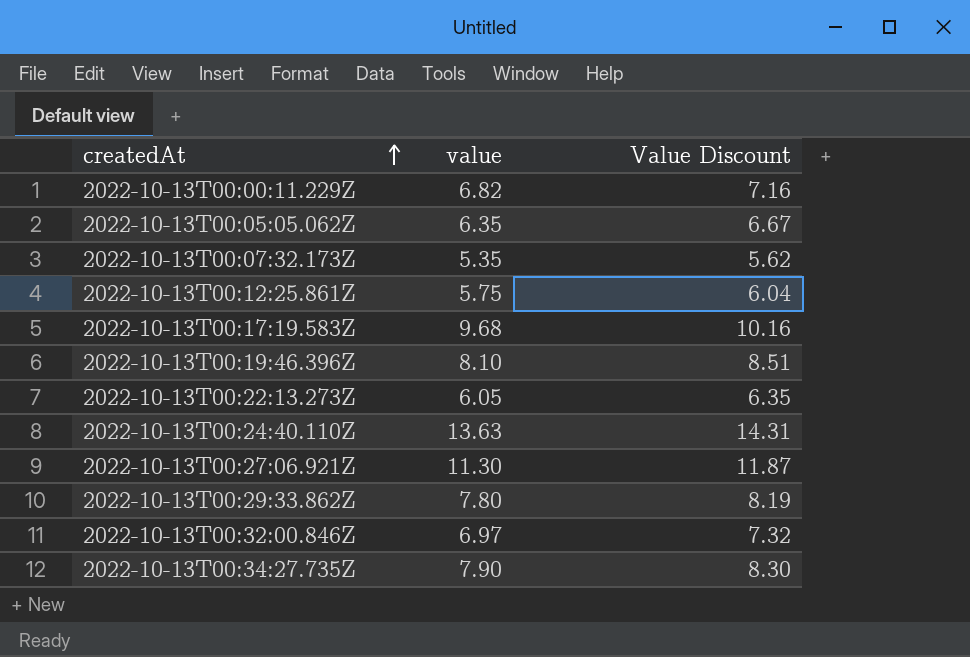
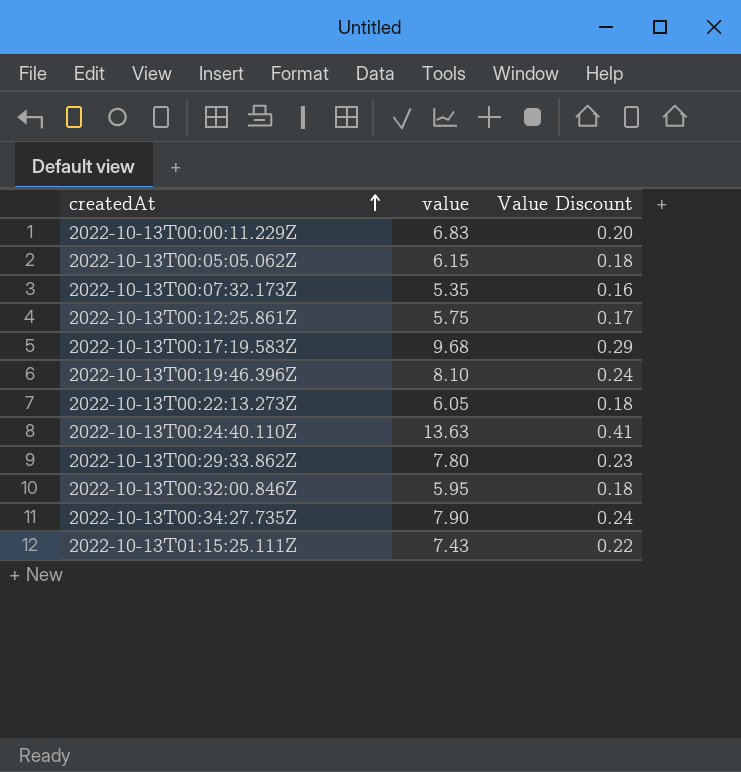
column Value Discount | formula: [value] * 1.05 -> [value] * 0.03
row 2022-10-13T00:27:06.921Z: 11.30 | 11.87 -> none
2022-10-13T00:00:11.229Z | value: 6.82 -> 6.83
2022-10-13T00:05:05.062Z | value: 6.35 -> 6.15
2022-10-13T00:32:00.846Z | value: 6.97 -> 5.95
row 2022-10-13T01:15:25.111Z: none -> 7.43 | 0.22

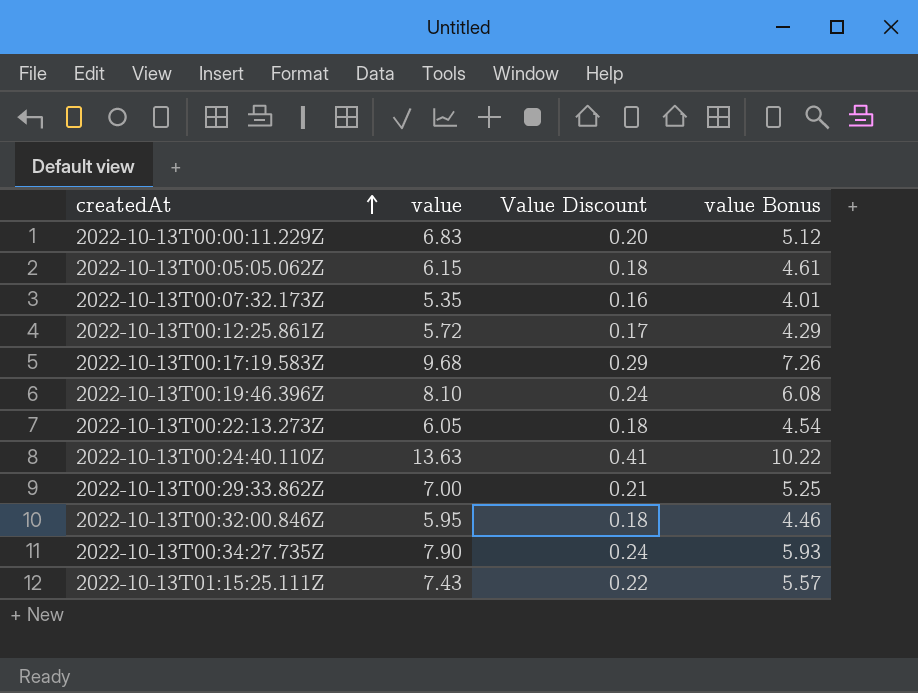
column value Bonus | formula: none -> [value] * 0.75
2022-10-13T00:12:25.861Z | value: 5.75 -> 5.72
2022-10-13T00:29:33.862Z | value: 7.80 -> 7.00
2022-10-13T00:29:33.862Z | Value Discount: 0.23 -> 0.21

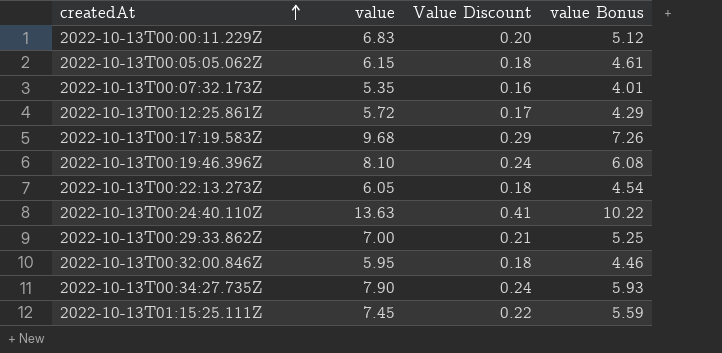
2022-10-13T01:15:25.111Z | value: 7.43 -> 7.45
2022-10-13T01:15:25.111Z | value Bonus: 5.57 -> 5.59

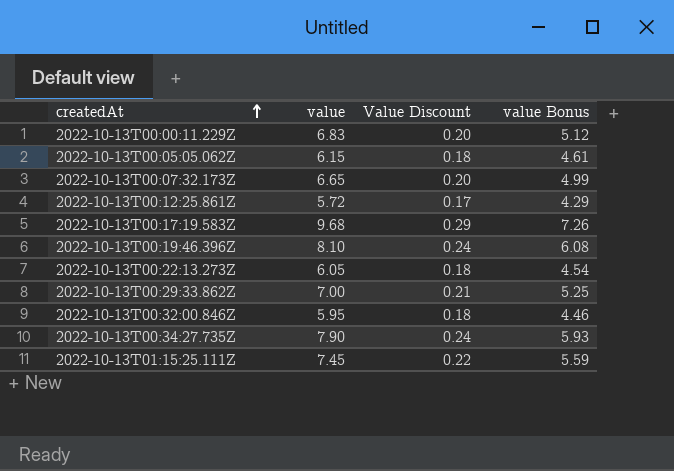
row 2022-10-13T00:24:40.110Z: 13.63 | 0.41 | 10.22 -> none
2022-10-13T00:07:32.173Z | value: 5.35 -> 6.65
2022-10-13T00:07:32.173Z | Value Discount: 0.16 -> 0.20
2022-10-13T00:07:32.173Z | value Bonus: 4.01 -> 4.99

